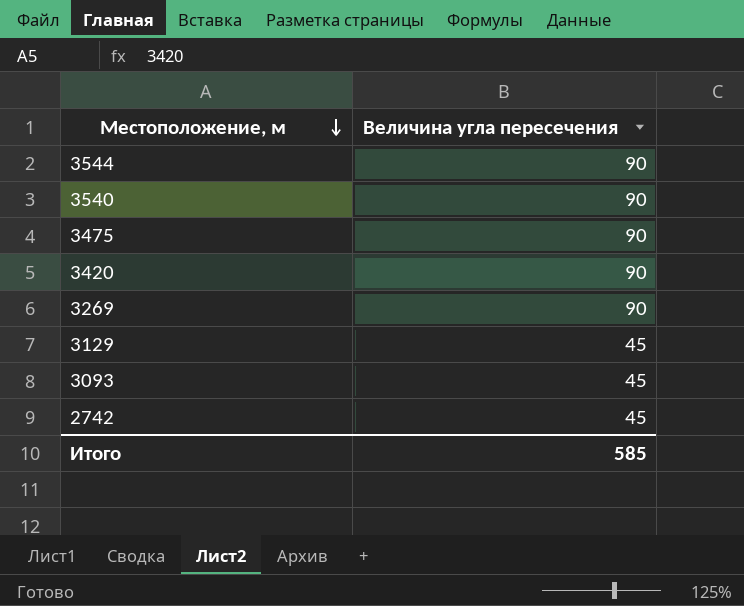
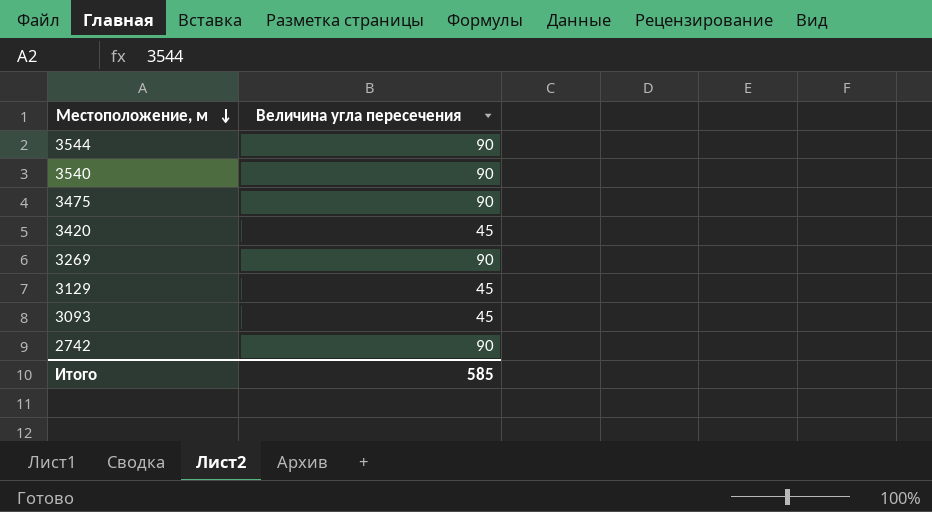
3420 | Величина угла пересечения: 90 -> 45
2742 | Величина угла пересечения: 45 -> 90

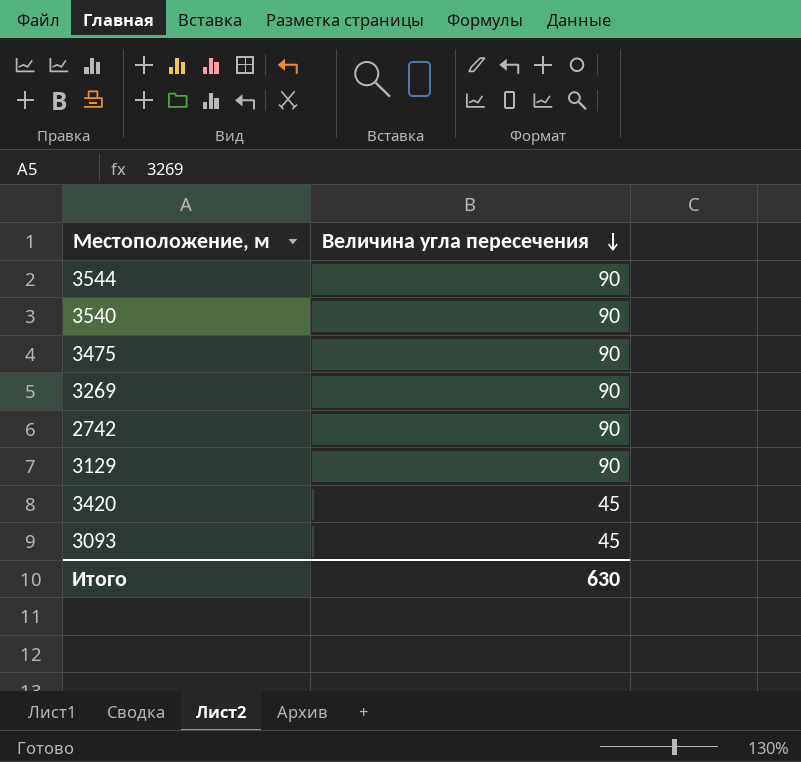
row order: Местоположение, м descending -> Величина угла пересечения descending
3129 | Величина угла пересечения: 45 -> 90
Итого | Величина угла пересечения: 585 -> 630

